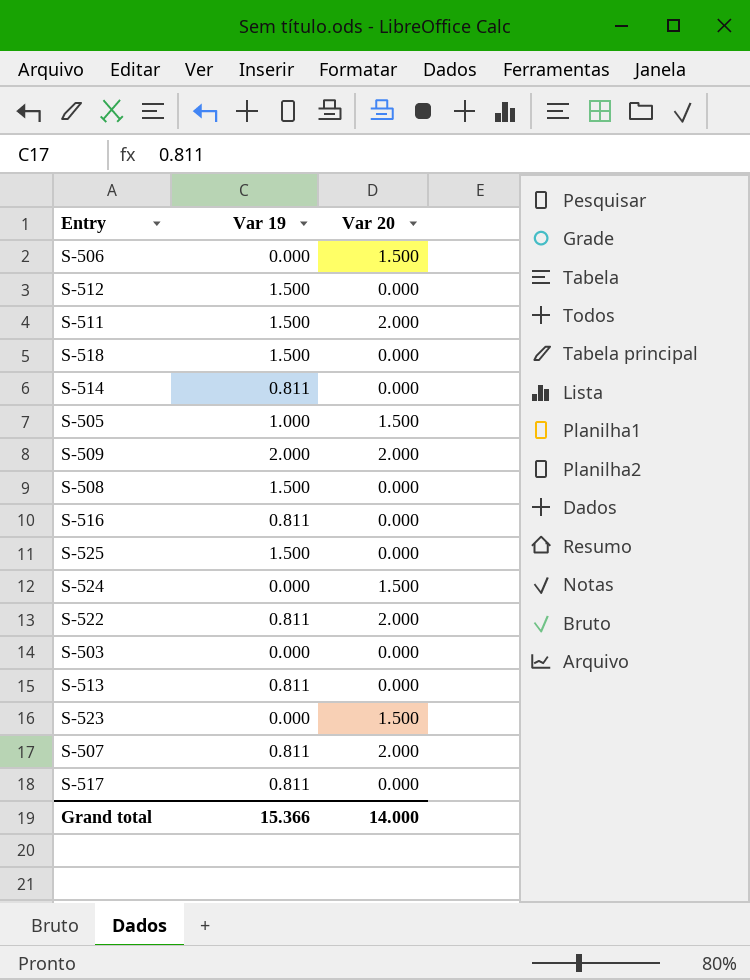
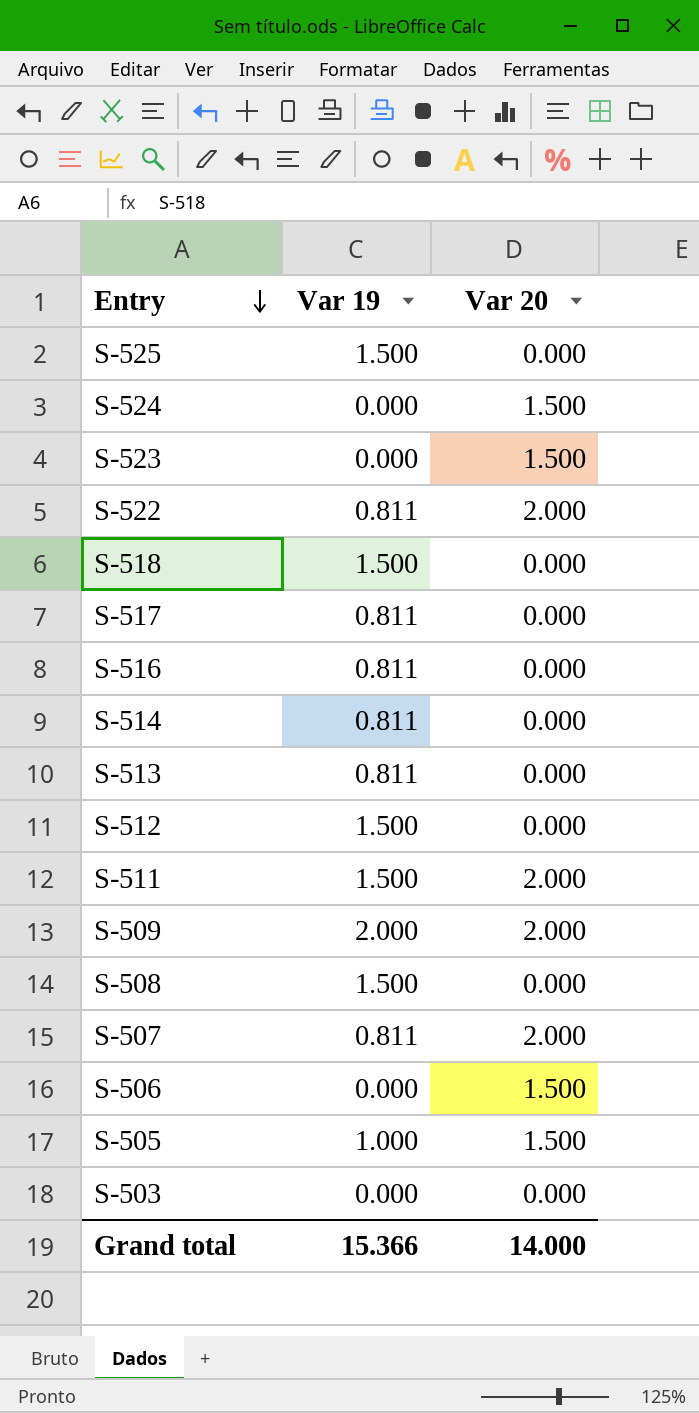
row order: none -> Entry descending

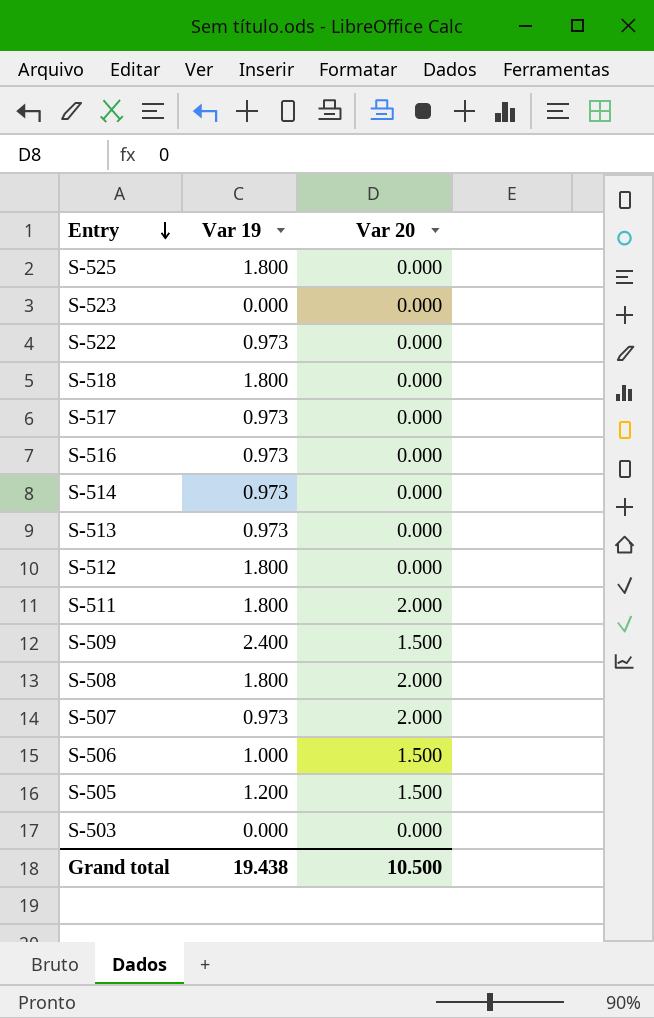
row S-524: 0.000 | 1.500 -> none
S-525 | Var 19: 1.500 -> 1.800
S-523 | Var 20: 1.500 -> 0.000
S-522 | Var 19: 0.811 -> 0.973
S-522 | Var 20: 2.000 -> 0.000
S-518 | Var 19: 1.500 -> 1.800
S-517 | Var 19: 0.811 -> 0.973
S-516 | Var 19: 0.811 -> 0.973
S-514 | Var 19: 0.811 -> 0.973
S-513 | Var 19: 0.811 -> 0.973
S-512 | Var 19: 1.500 -> 1.800
S-511 | Var 19: 1.500 -> 1.800
S-509 | Var 19: 2.000 -> 2.400
S-509 | Var 20: 2.000 -> 1.500
S-508 | Var 19: 1.500 -> 1.800
S-508 | Var 20: 0.000 -> 2.000
S-507 | Var 19: 0.811 -> 0.973
S-506 | Var 19: 0.000 -> 1.000
S-505 | Var 19: 1.000 -> 1.200
Grand total | Var 19: 15.366 -> 19.438
Grand total | Var 20: 14.000 -> 10.500

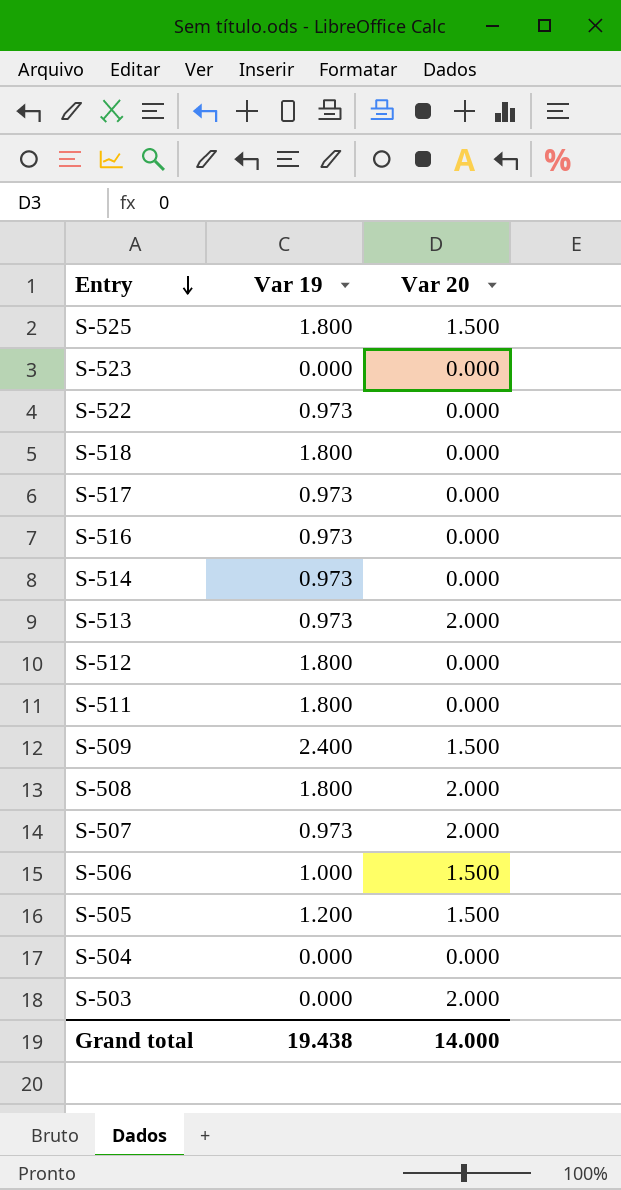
S-525 | Var 20: 0.000 -> 1.500
S-513 | Var 20: 0.000 -> 2.000
S-511 | Var 20: 2.000 -> 0.000
row S-504: none -> 0.000 | 0.000
S-503 | Var 20: 0.000 -> 2.000
Grand total | Var 20: 10.500 -> 14.000

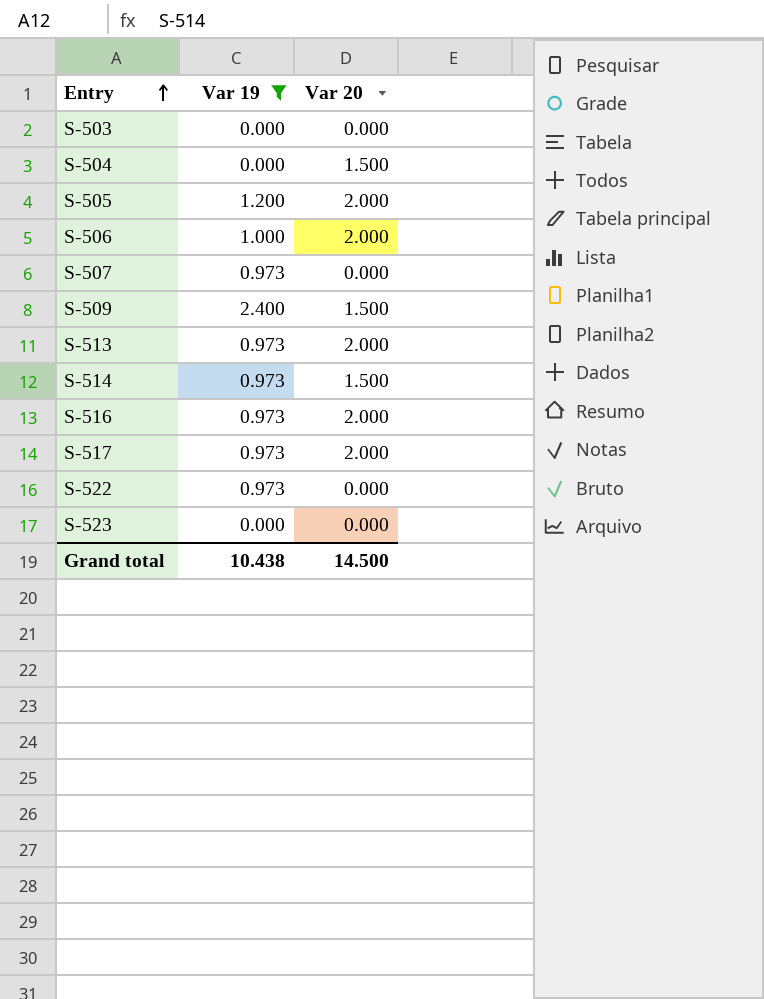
filter: none -> Var 19 != 1.800
row order: Entry descending -> Entry ascending
S-503 | Var 20: 2.000 -> 0.000
S-504 | Var 20: 0.000 -> 1.500
S-505 | Var 20: 1.500 -> 2.000
S-506 | Var 20: 1.500 -> 2.000
S-507 | Var 20: 2.000 -> 0.000
S-514 | Var 20: 0.000 -> 1.500
S-516 | Var 20: 0.000 -> 2.000
S-517 | Var 20: 0.000 -> 2.000
Grand total | Var 19: 19.438 -> 10.438
Grand total | Var 20: 14.000 -> 14.500

